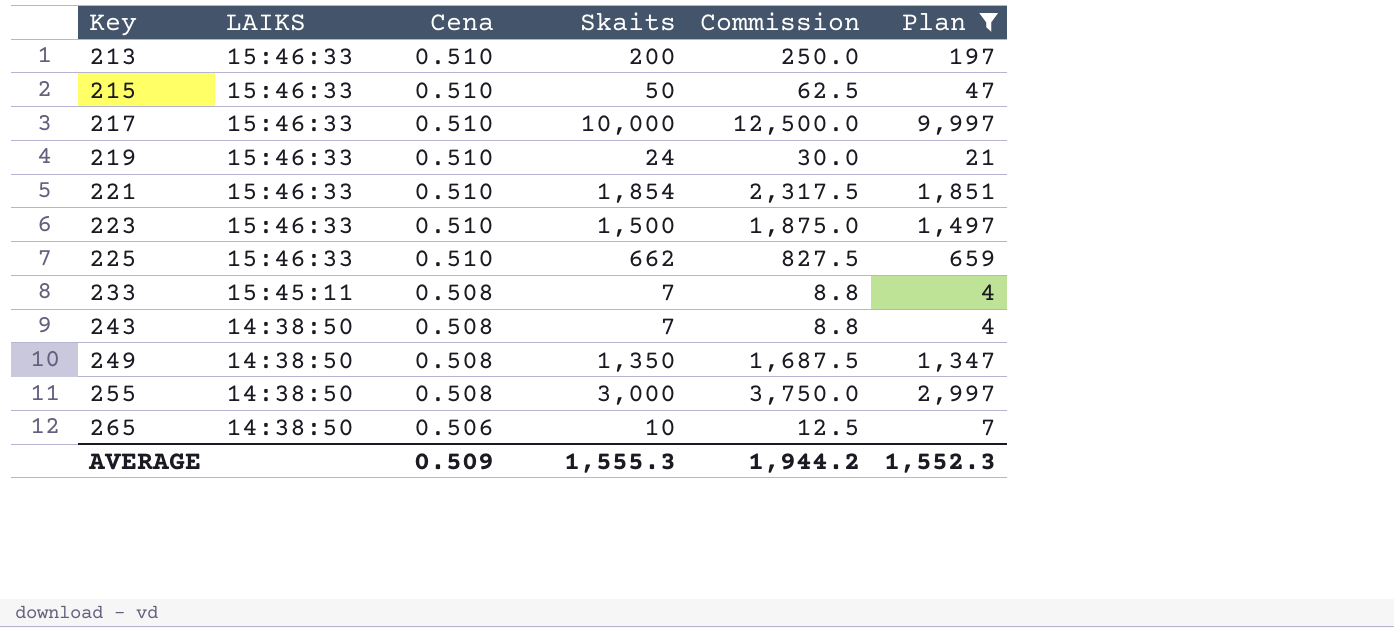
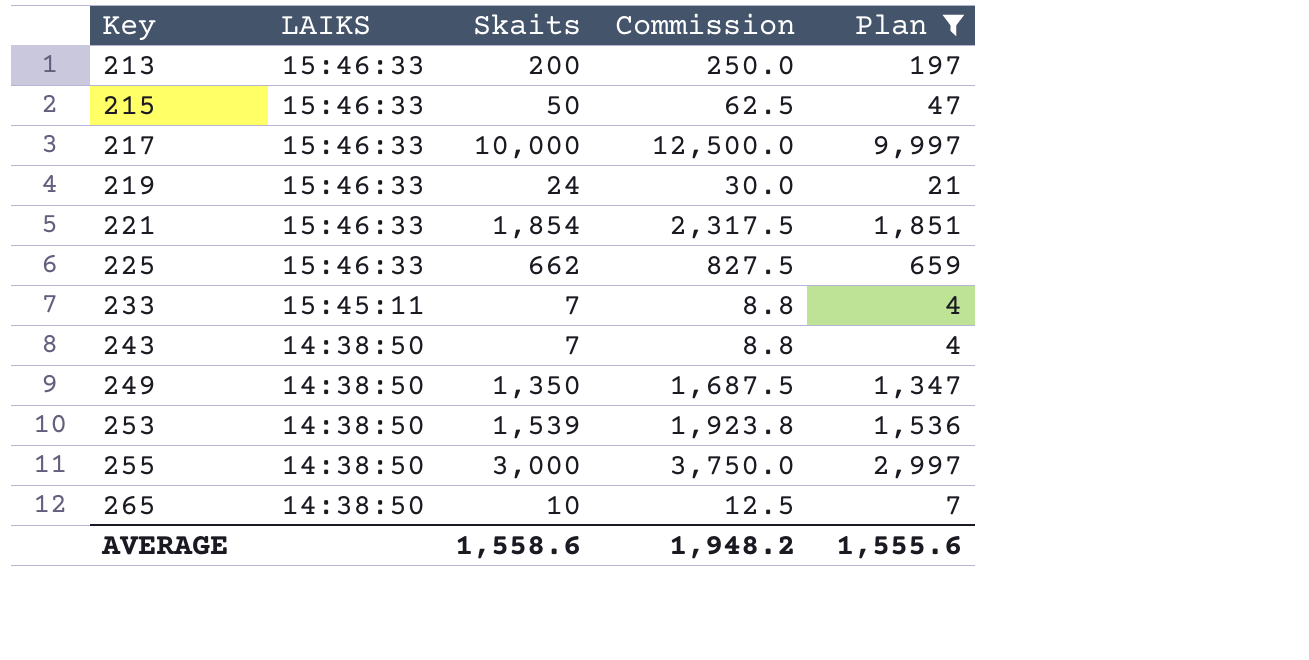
column Cena | position: 3 -> none
row 223: 15:46:33 | 0.510 | 1,500 | 1,875.0 | 1,497 -> none
row 253: none -> 14:38:50 | 1,539 | 1,923.8 | 1,536
AVERAGE | Skaits: 1,555.3 -> 1,558.6
AVERAGE | Commission: 1,944.2 -> 1,948.2
AVERAGE | Plan: 1,552.3 -> 1,555.6

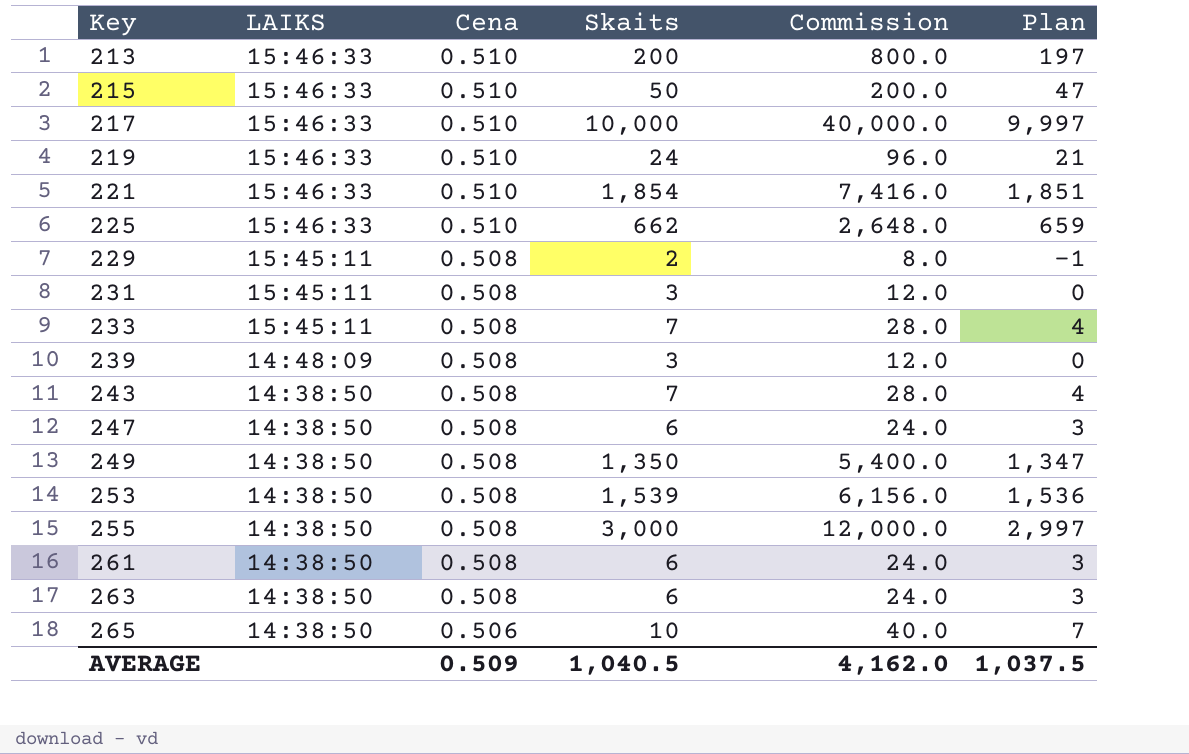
filter: Plan >= 4 -> none
column Cena | position: none -> 3
column Commission | formula: [Skaits] * 1.25 -> [Skaits] * 4
AVERAGE | Skaits: 1,558.6 -> 1,040.5
AVERAGE | Commission: 1,948.2 -> 4,162.0
AVERAGE | Plan: 1,555.6 -> 1,037.5

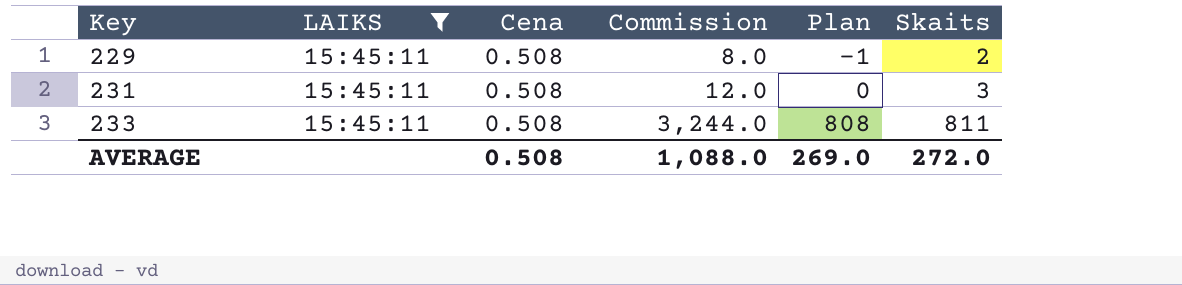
filter: none -> LAIKS = 15:45:11
column Skaits | position: 4 -> 6
233 | Commission: 28.0 -> 3,244.0
233 | Plan: 4 -> 808
233 | Skaits: 7 -> 811
AVERAGE | Cena: 0.509 -> 0.508
AVERAGE | Commission: 4,162.0 -> 1,088.0
AVERAGE | Plan: 1,037.5 -> 269.0
AVERAGE | Skaits: 1,040.5 -> 272.0

